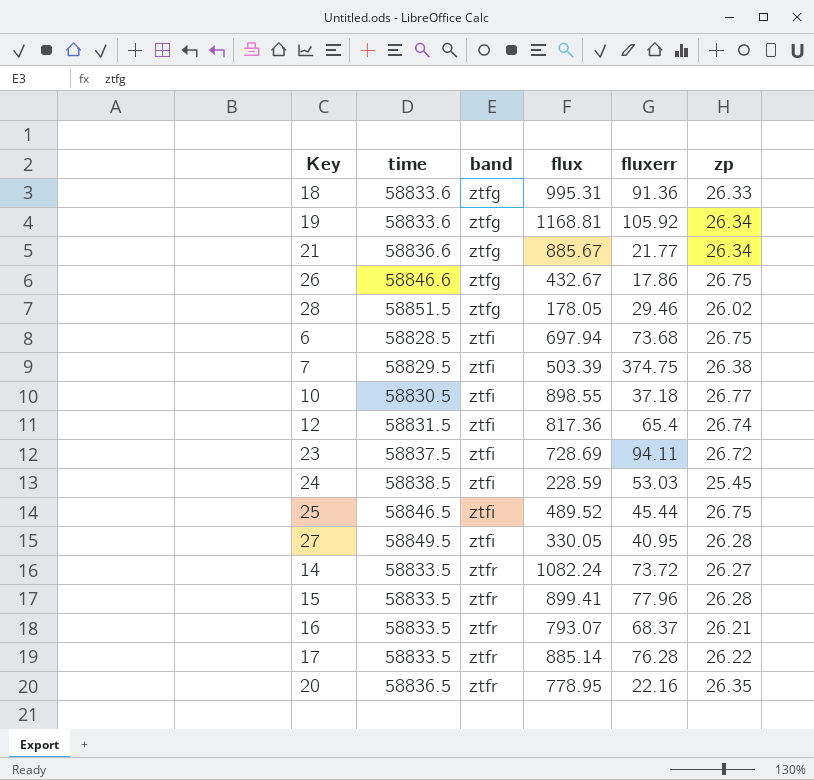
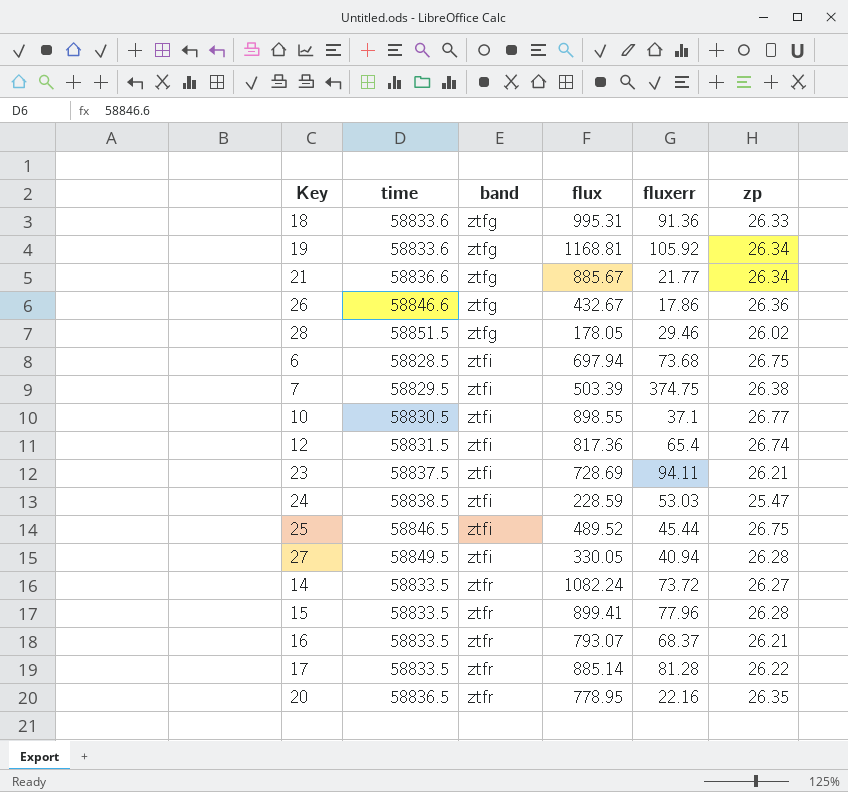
26 | zp: 26.75 -> 26.36
10 | fluxerr: 37.18 -> 37.1
23 | zp: 26.72 -> 26.21
24 | zp: 25.45 -> 25.47
27 | fluxerr: 40.95 -> 40.94
17 | fluxerr: 76.28 -> 81.28

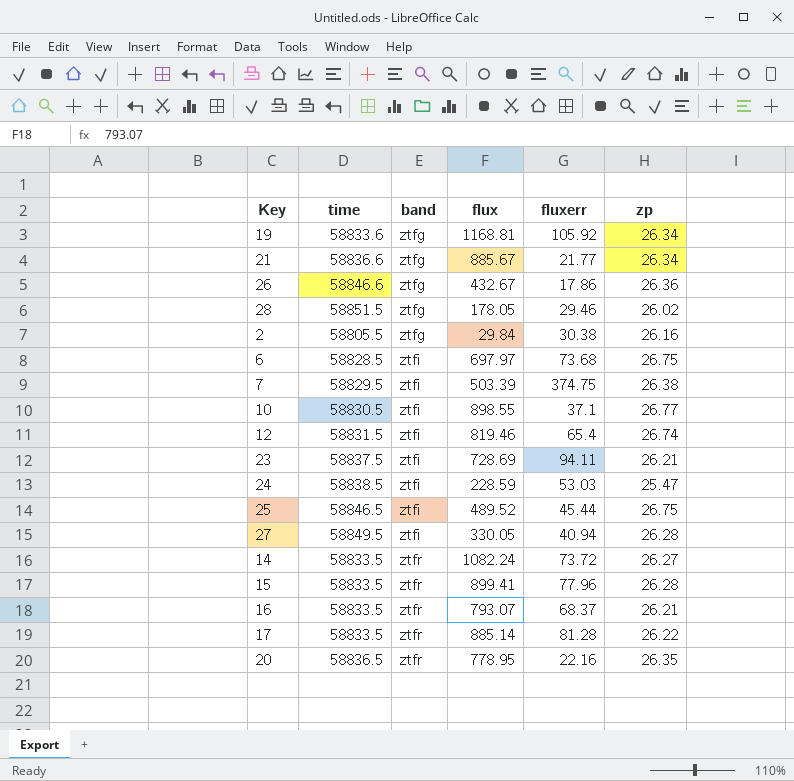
row 18: 58833.6 | ztfg | 995.31 | 91.36 | 26.33 -> none
row 2: none -> 58805.5 | ztfg | 29.84 | 30.38 | 26.16
6 | flux: 697.94 -> 697.97
12 | flux: 817.36 -> 819.46

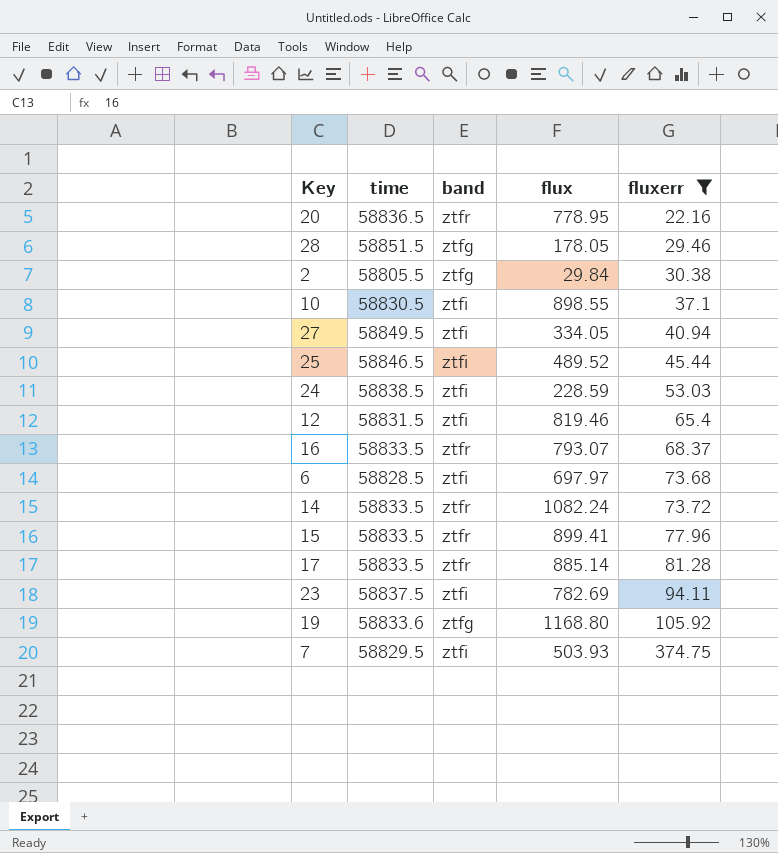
filter: none -> fluxerr >= 22.16
row order: band ascending -> fluxerr ascending
column zp | position: 6 -> none
27 | flux: 330.05 -> 334.05
23 | flux: 728.69 -> 782.69
19 | flux: 1168.81 -> 1168.80
7 | flux: 503.39 -> 503.93

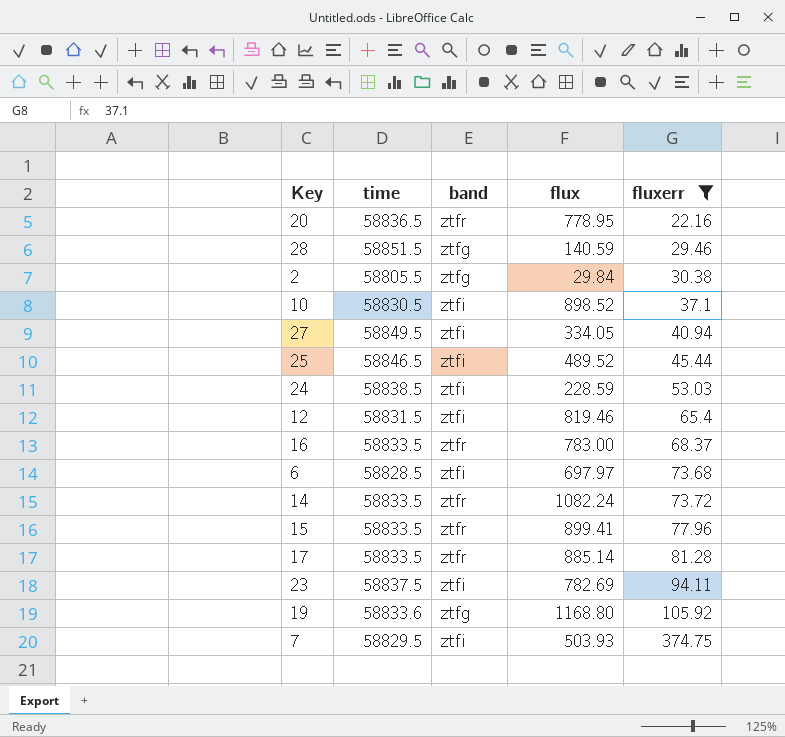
28 | flux: 178.05 -> 140.59
10 | flux: 898.55 -> 898.52
16 | flux: 793.07 -> 783.00

